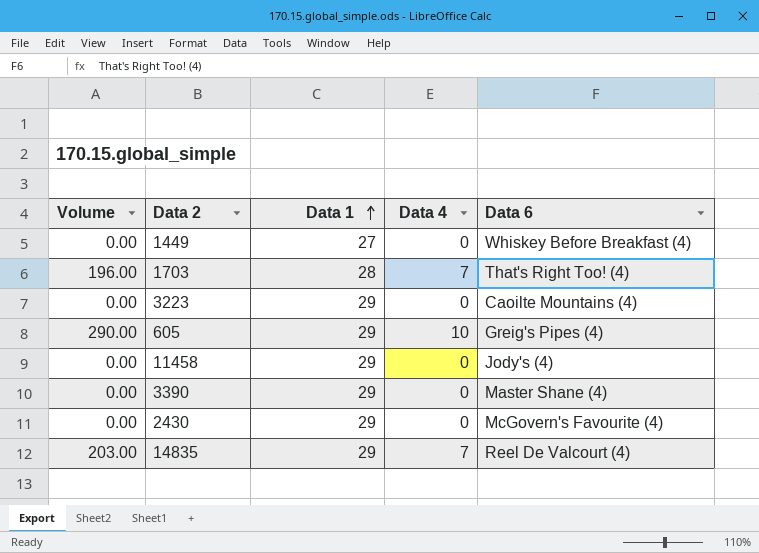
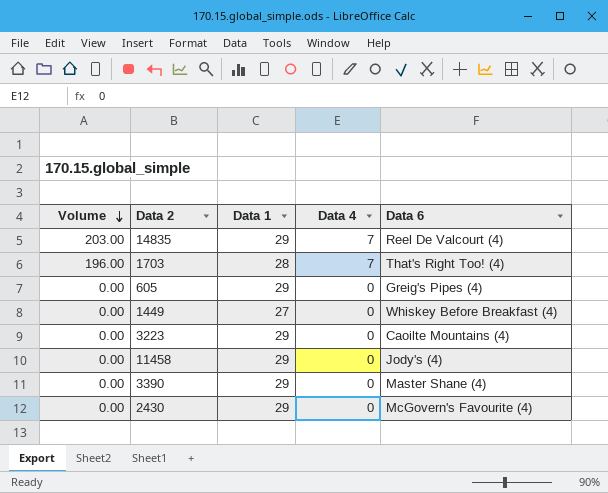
row order: Data 1 ascending -> Volume descending
605 | Volume: 290.00 -> 0.00
605 | Data 4: 10 -> 0

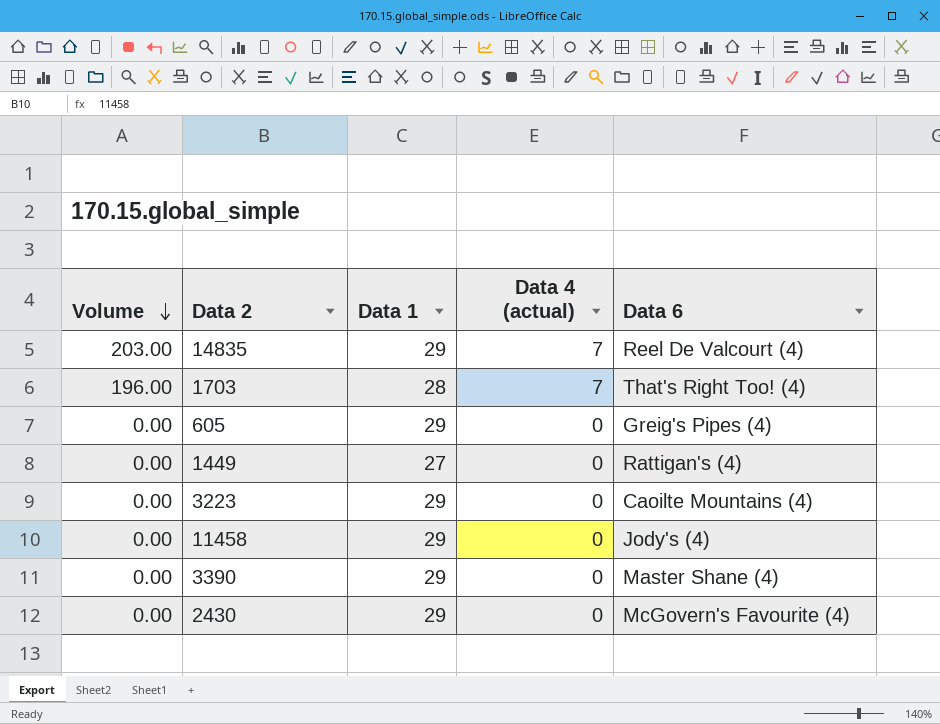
column name: Data 4 -> Data 4 (actual)
1449 | Data 6: Whiskey Before Breakfast (4) -> Rattigan's (4)

